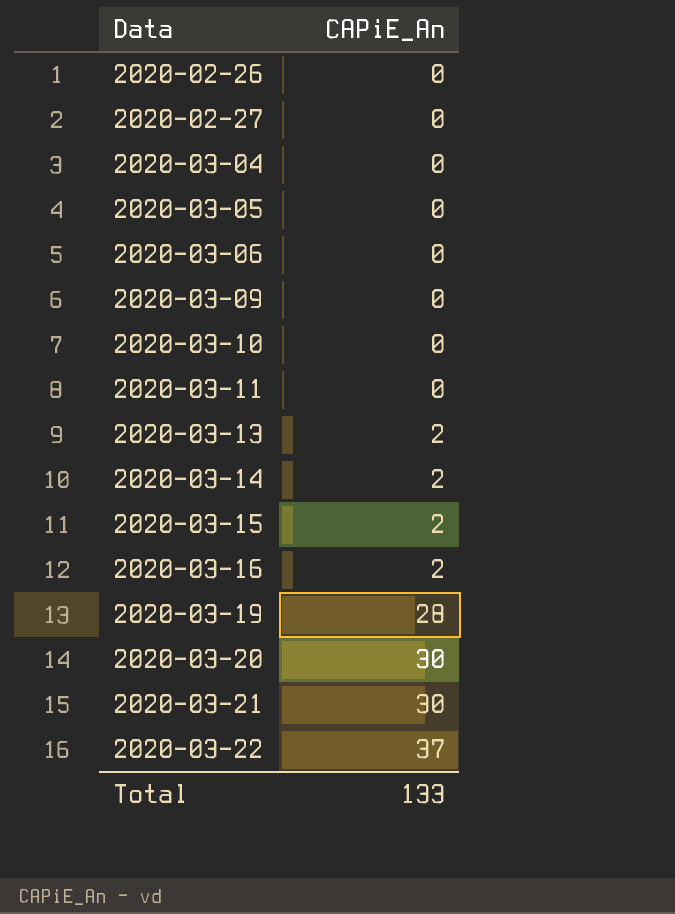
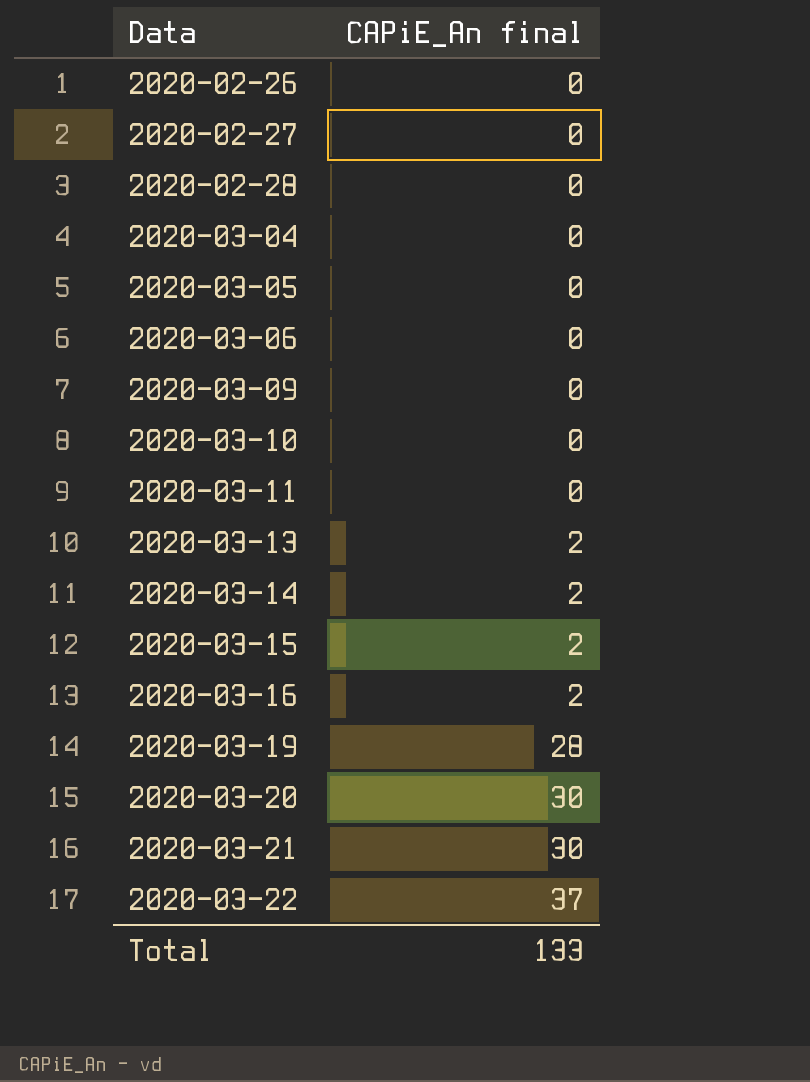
column name: CAPiE_An -> CAPiE_An final
row 2020-02-28: none -> 0

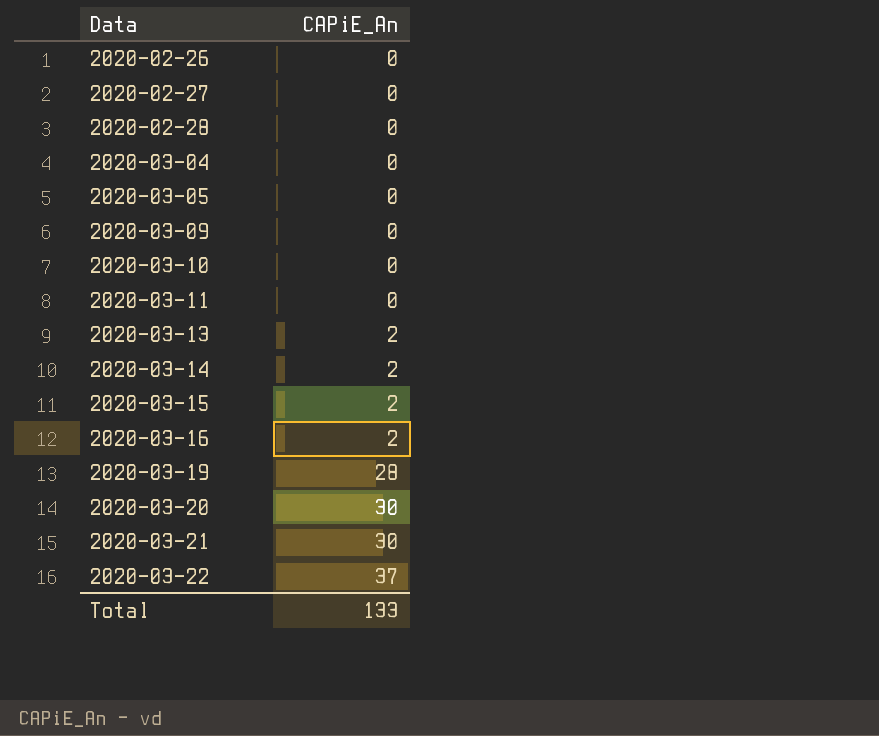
column name: CAPiE_An final -> CAPiE_An
row 2020-03-06: 0 -> none

